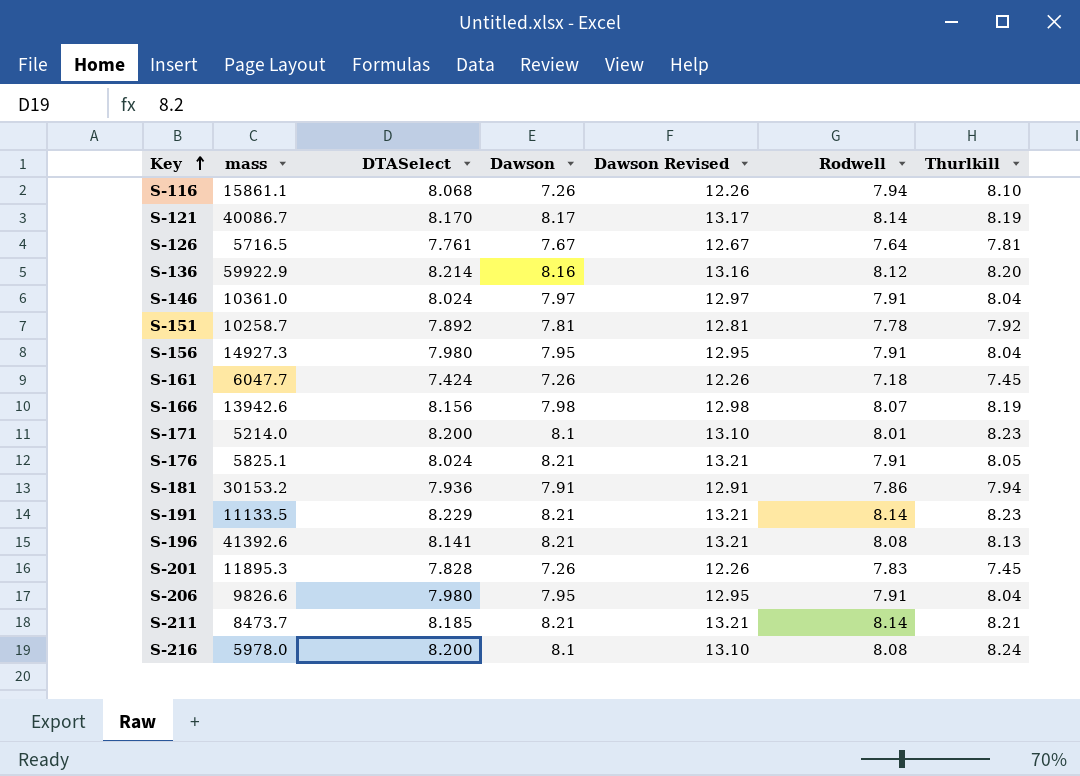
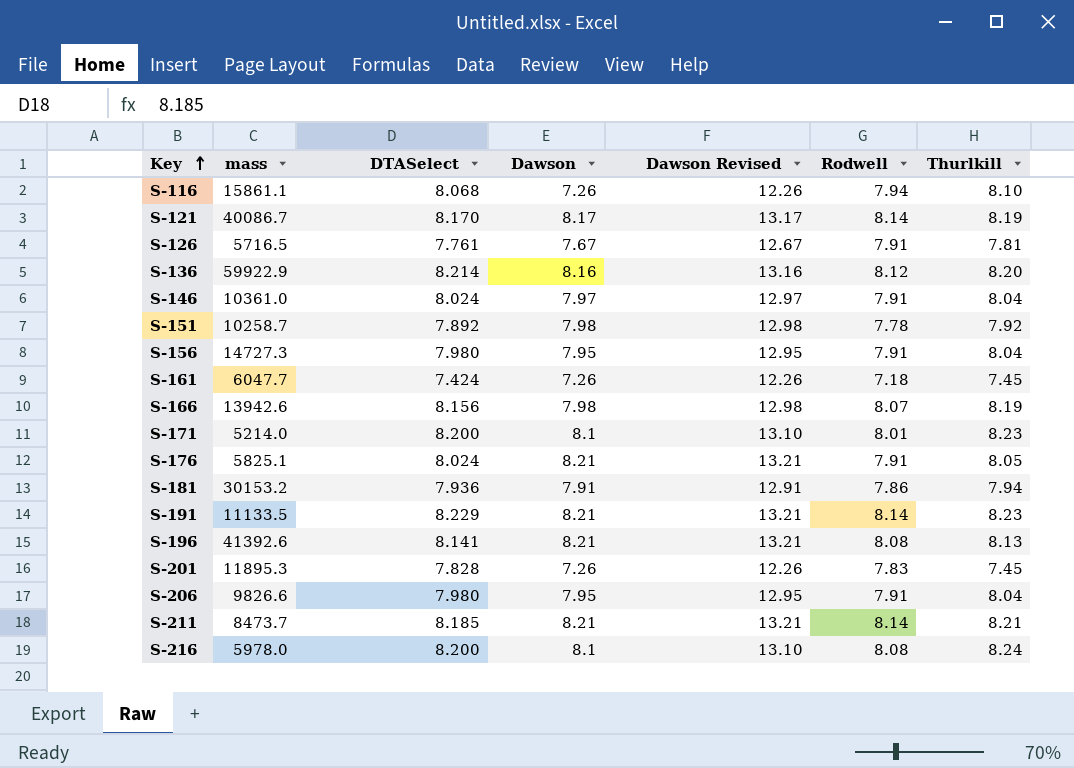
S-126 | Rodwell: 7.64 -> 7.91
S-151 | Dawson: 7.81 -> 7.98
S-151 | Dawson Revised: 12.81 -> 12.98
S-156 | mass: 14927.3 -> 14727.3

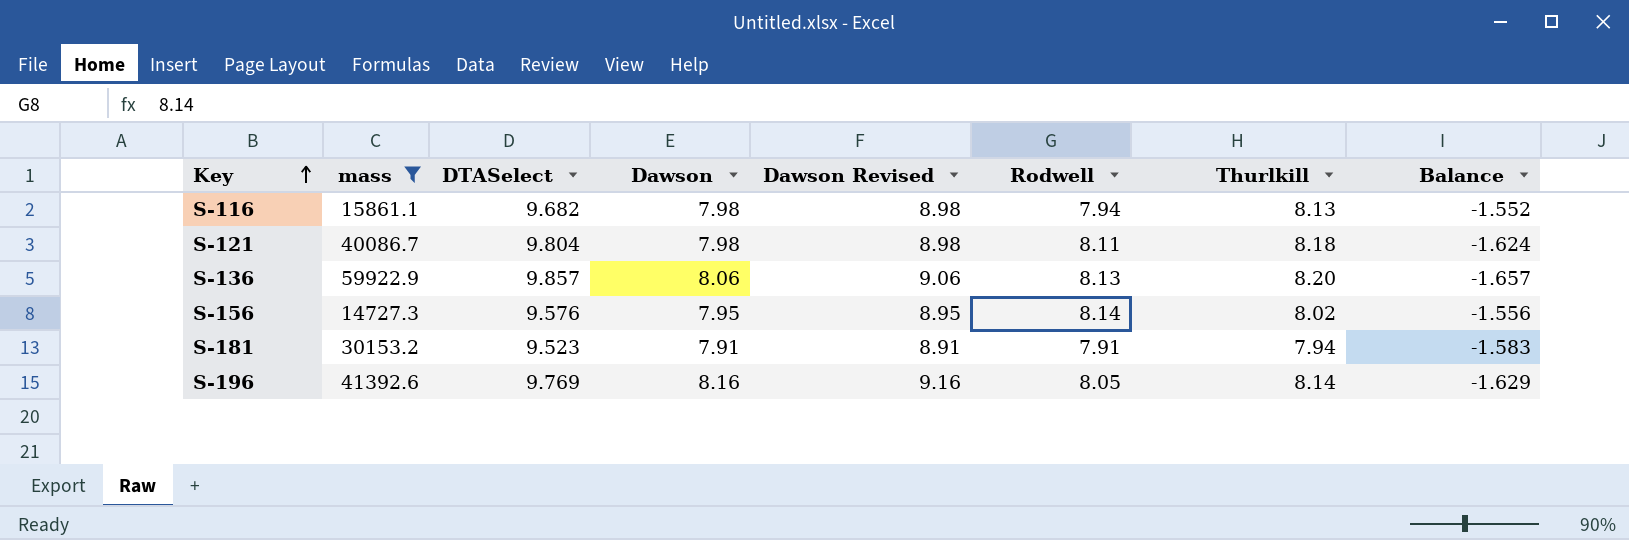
filter: none -> mass >= 14727.3
column Dawson Revised | formula: [Dawson] + 5 -> [Dawson] + 1
column Balance | formula: none -> [Thurlkill] - [DTASelect]
S-116 | DTASelect: 8.068 -> 9.682
S-116 | Dawson: 7.26 -> 7.98
S-116 | Thurlkill: 8.10 -> 8.13
S-121 | DTASelect: 8.170 -> 9.804
S-121 | Dawson: 8.17 -> 7.98
S-121 | Rodwell: 8.14 -> 8.11
S-121 | Thurlkill: 8.19 -> 8.18
S-136 | DTASelect: 8.214 -> 9.857
S-136 | Dawson: 8.16 -> 8.06
S-136 | Rodwell: 8.12 -> 8.13
S-156 | DTASelect: 7.980 -> 9.576
S-156 | Rodwell: 7.91 -> 8.14
S-156 | Thurlkill: 8.04 -> 8.02
S-181 | DTASelect: 7.936 -> 9.523
S-181 | Rodwell: 7.86 -> 7.91
S-196 | DTASelect: 8.141 -> 9.769
S-196 | Dawson: 8.21 -> 8.16
S-196 | Rodwell: 8.08 -> 8.05
S-196 | Thurlkill: 8.13 -> 8.14

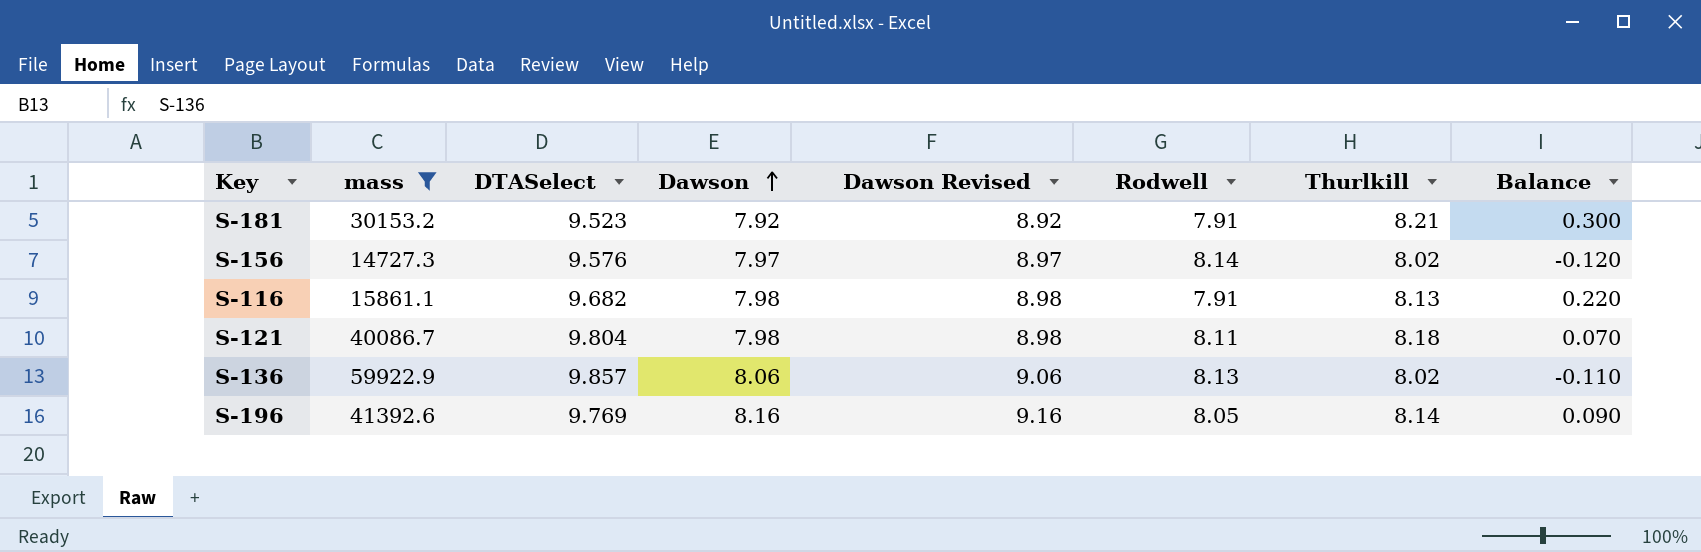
row order: Key ascending -> Dawson ascending
column Balance | formula: [Thurlkill] - [DTASelect] -> [Thurlkill] - [Rodwell]
S-181 | Dawson: 7.91 -> 7.92
S-181 | Dawson Revised: 8.91 -> 8.92
S-181 | Thurlkill: 7.94 -> 8.21
S-156 | Dawson: 7.95 -> 7.97
S-156 | Dawson Revised: 8.95 -> 8.97
S-116 | Rodwell: 7.94 -> 7.91
S-136 | Thurlkill: 8.20 -> 8.02

